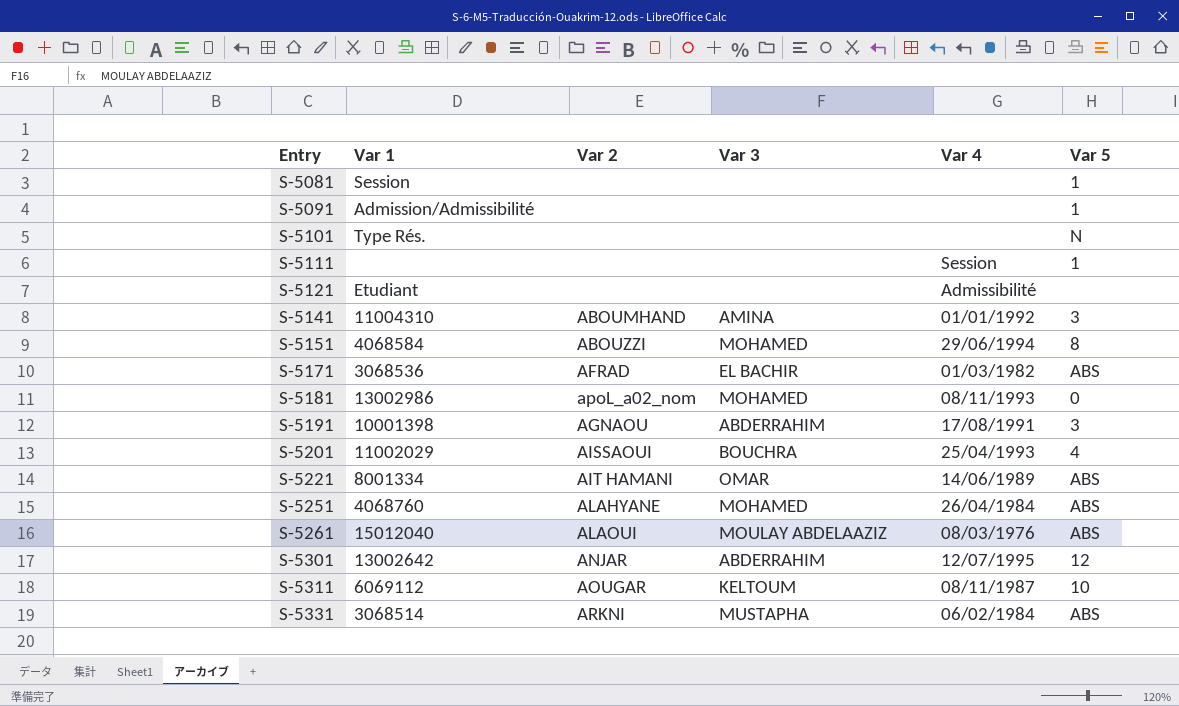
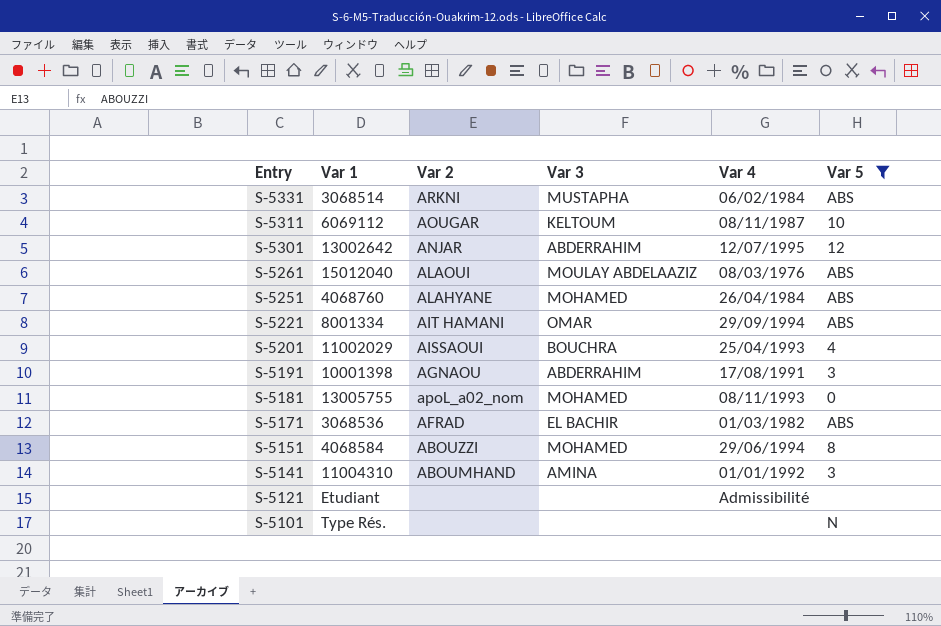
filter: none -> Var 5 != 1
row order: Entry ascending -> Entry descending
S-5221 | Var 4: 14/06/1989 -> 29/09/1994
S-5181 | Var 1: 13002986 -> 13005755

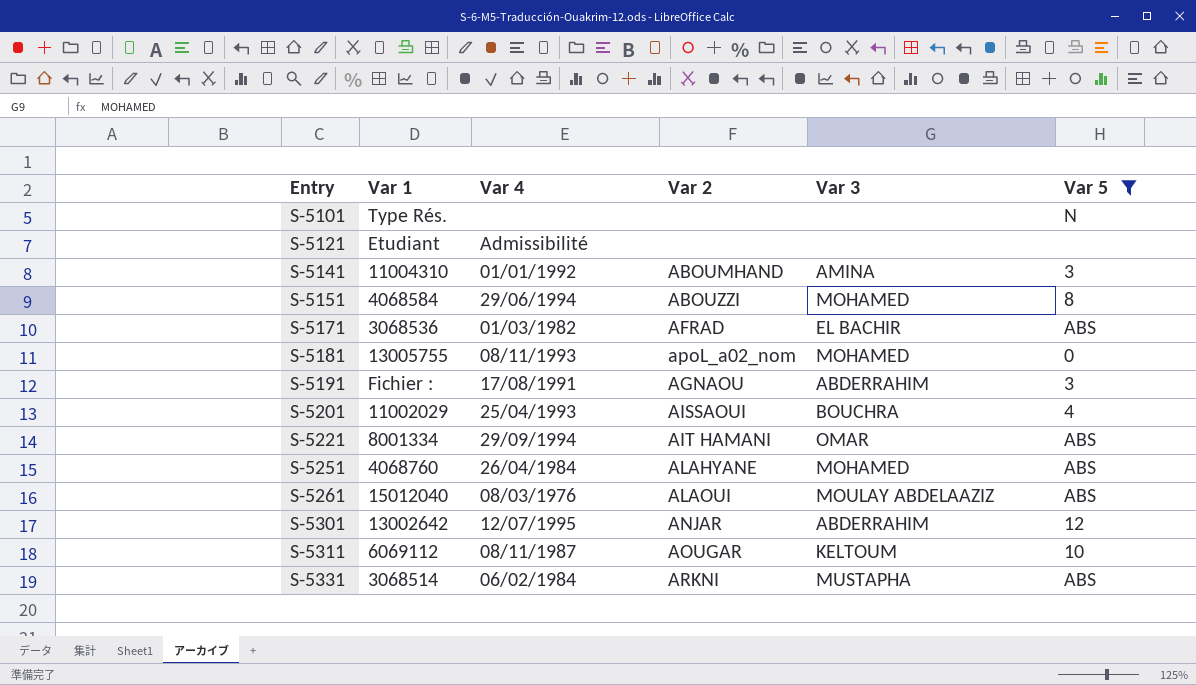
row order: Entry descending -> Entry ascending
column Var 4 | position: 5 -> 3
S-5191 | Var 1: 10001398 -> Fichier :

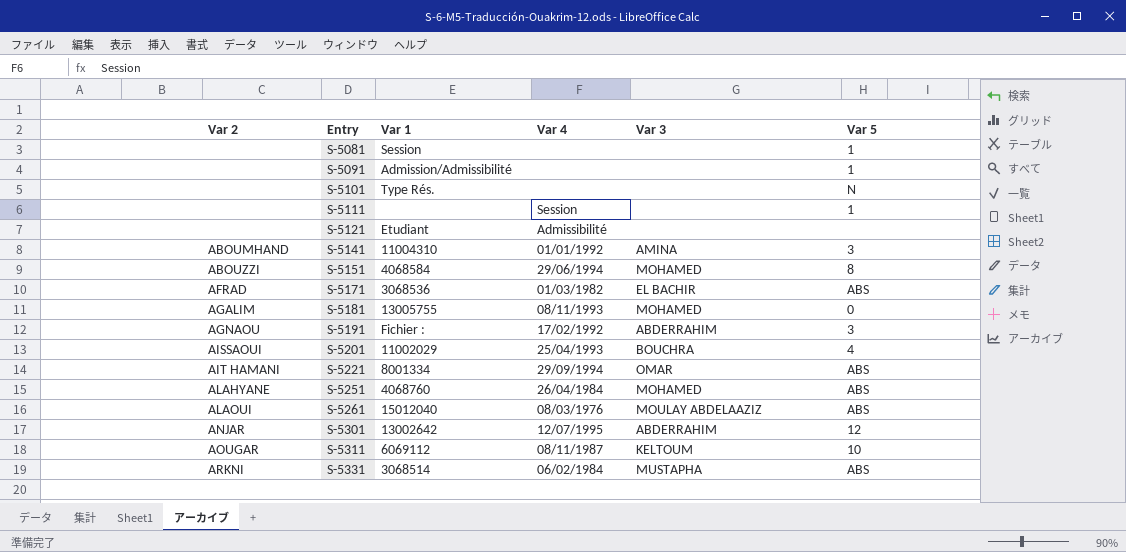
filter: Var 5 != 1 -> none
column Var 2 | position: 4 -> 1
S-5181 | Var 2: apoL_a02_nom -> AGALIM
S-5191 | Var 4: 17/08/1991 -> 17/02/1992

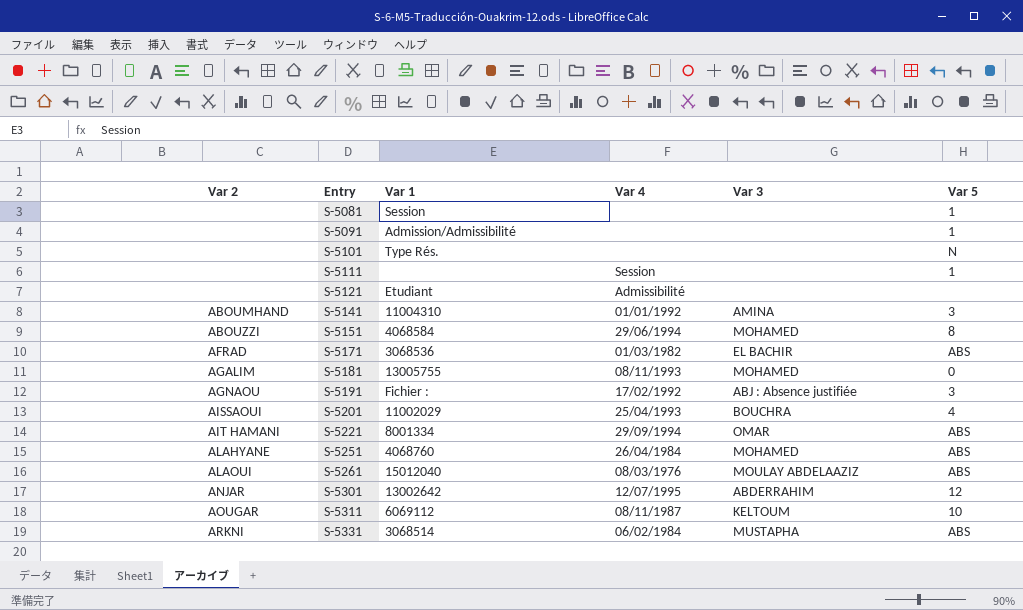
S-5191 | Var 3: ABDERRAHIM -> ABJ : Absence justifiée

